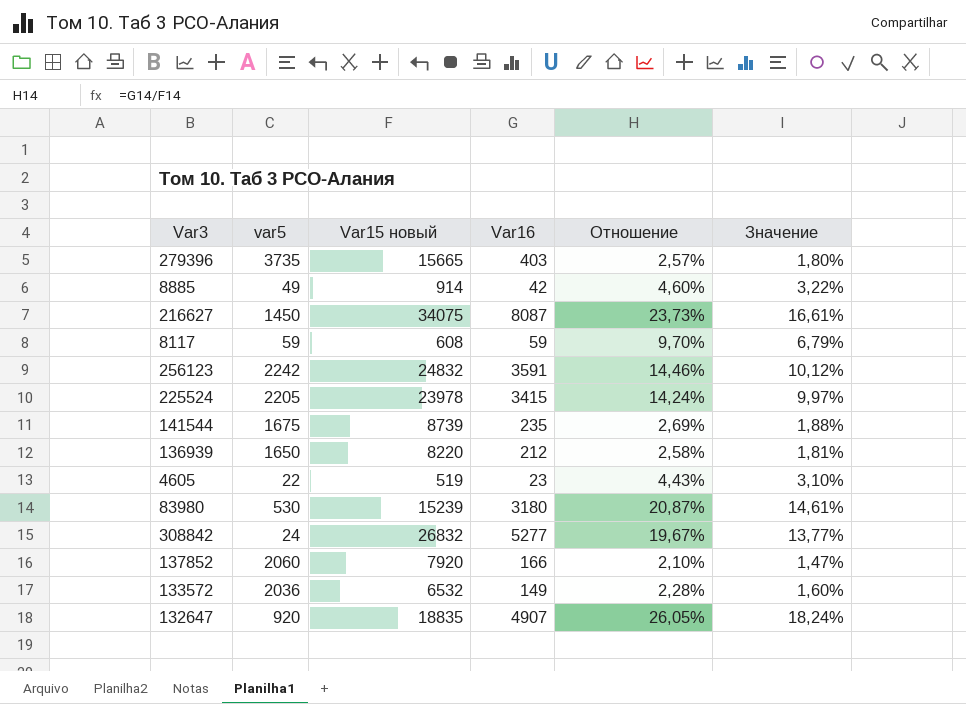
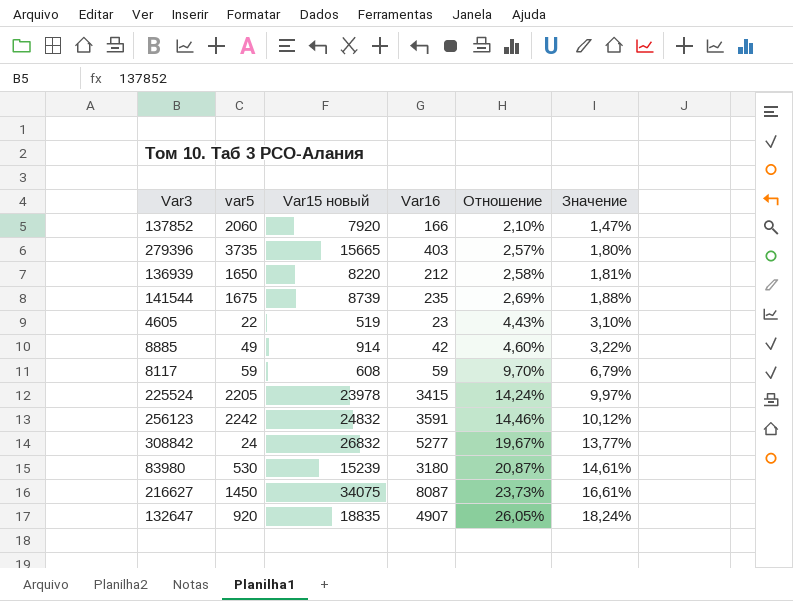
row order: none -> Отношение ascending
row 133572: 2036 | 6532 | 149 | 2,28% | 1,60% -> none

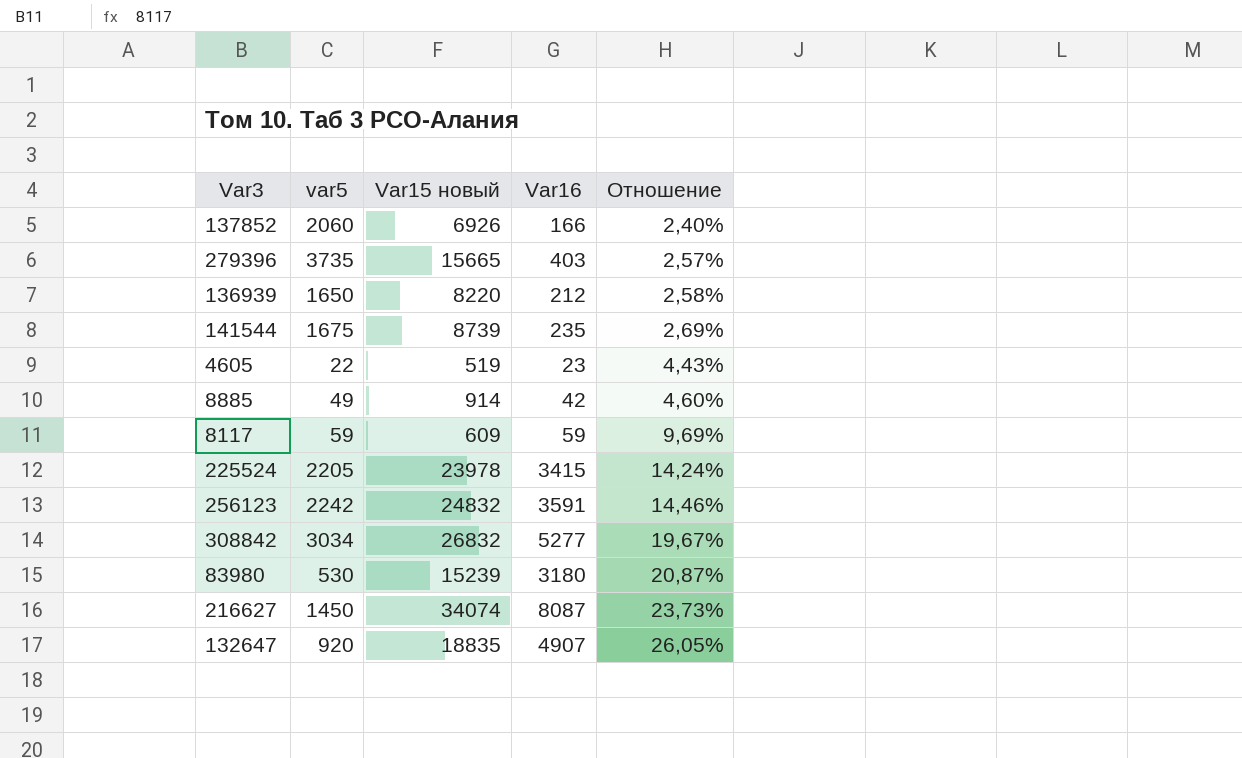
column Значение | formula: [Отношение] * 0,7 -> none
137852 | Var15 новый: 7920 -> 6926
137852 | Отношение: 2,10% -> 2,40%
8117 | Var15 новый: 608 -> 609
8117 | Отношение: 9,70% -> 9,69%
308842 | var5: 24 -> 3034
216627 | Var15 новый: 34075 -> 34074

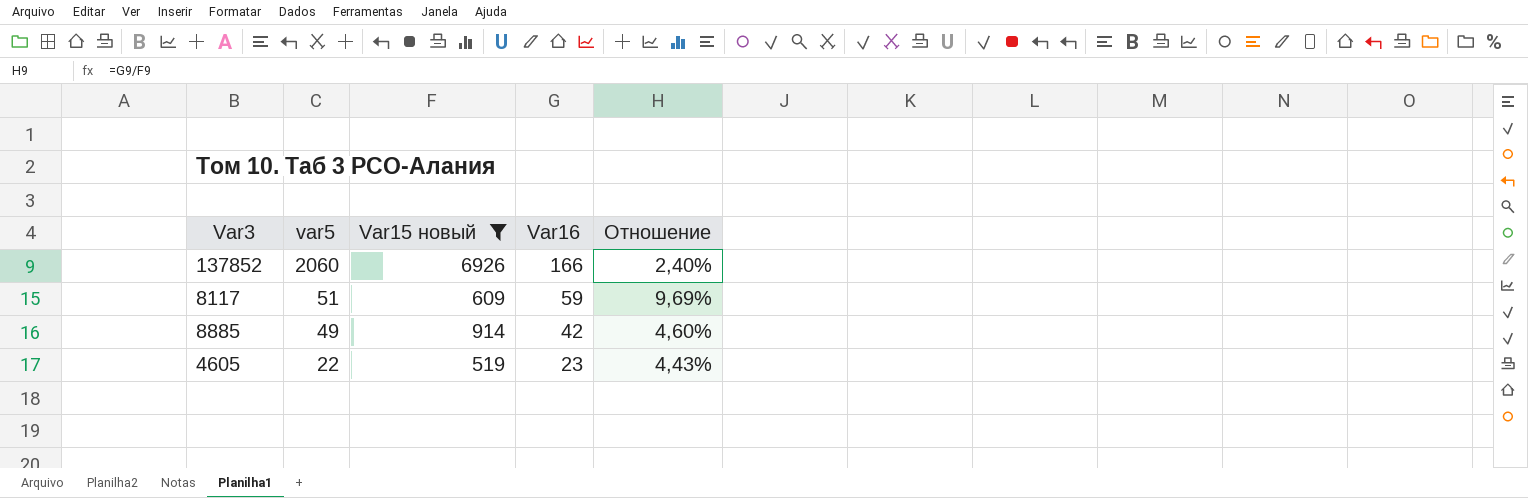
filter: none -> Var15 новый <= 6926
row order: Отношение ascending -> var5 descending
8117 | var5: 59 -> 51

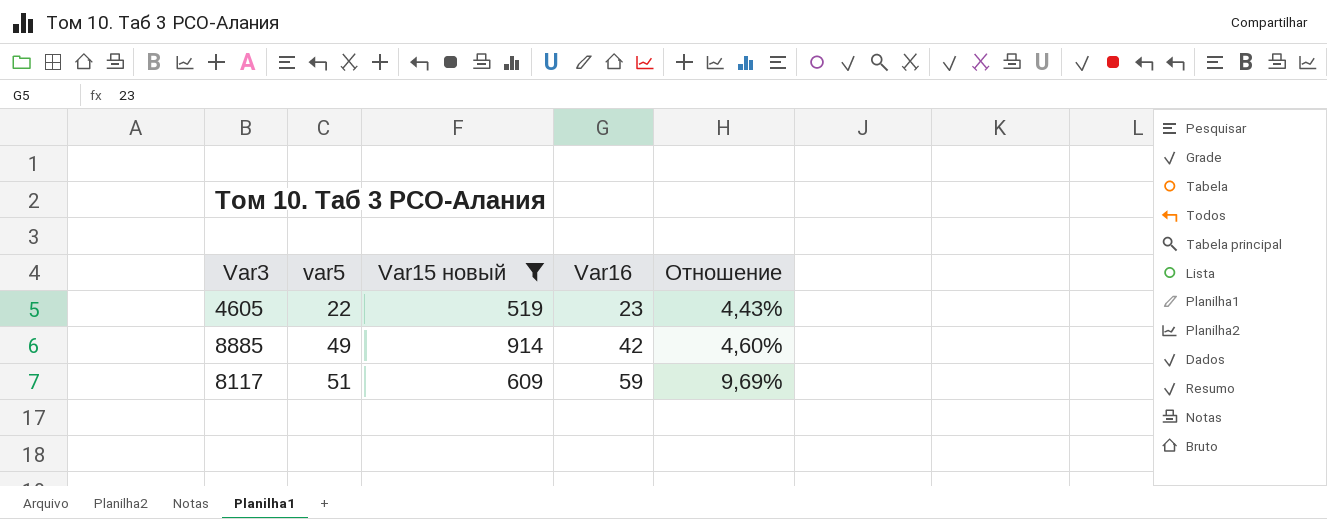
row order: var5 descending -> var5 ascending
row 137852: 2060 | 6926 | 166 | 2,40% -> none

